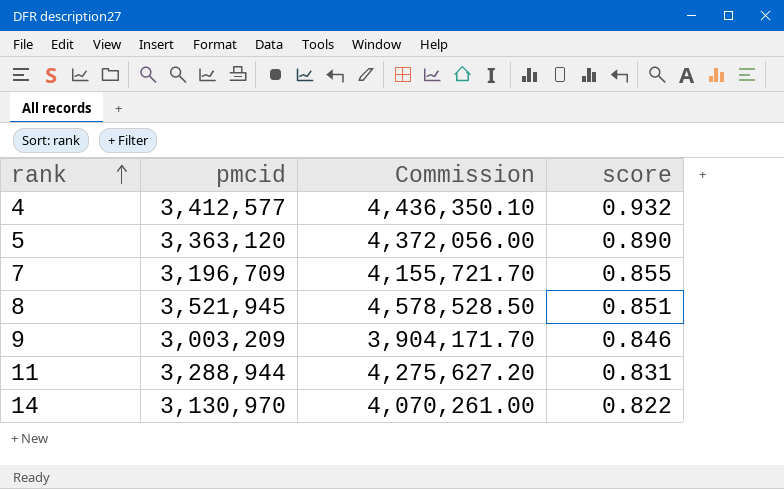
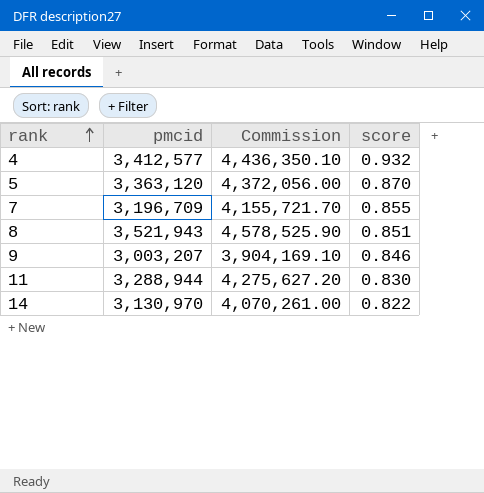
5 | score: 0.890 -> 0.870
8 | pmcid: 3,521,945 -> 3,521,943
8 | Commission: 4,578,528.50 -> 4,578,525.90
9 | pmcid: 3,003,209 -> 3,003,207
9 | Commission: 3,904,171.70 -> 3,904,169.10
11 | score: 0.831 -> 0.830

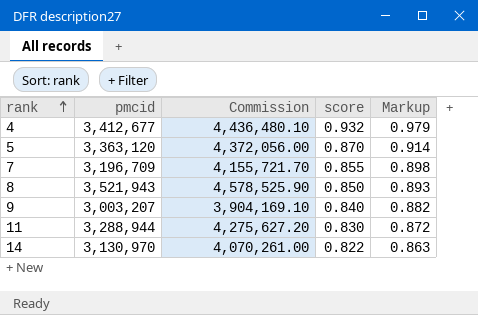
column Markup | formula: none -> [score] * 1.05
4 | pmcid: 3,412,577 -> 3,412,677
4 | Commission: 4,436,350.10 -> 4,436,480.10
8 | score: 0.851 -> 0.850
9 | score: 0.846 -> 0.840

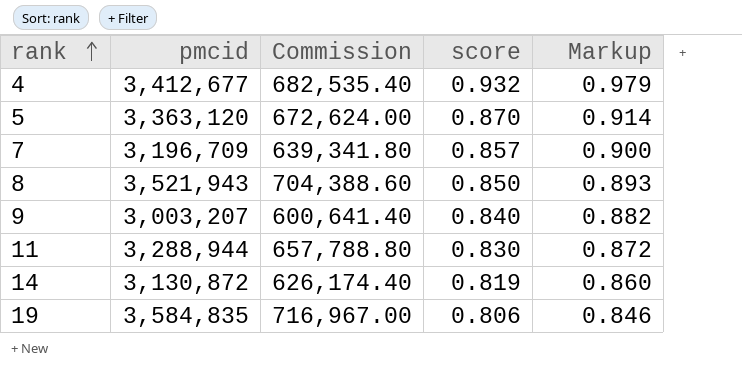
column Commission | formula: [pmcid] * 1.3 -> [pmcid] * 0.2
7 | score: 0.855 -> 0.857
7 | Markup: 0.898 -> 0.900
14 | pmcid: 3,130,970 -> 3,130,872
14 | score: 0.822 -> 0.819
14 | Markup: 0.863 -> 0.860
row 19: none -> 3,584,835 | 716,967.00 | 0.806 | 0.846

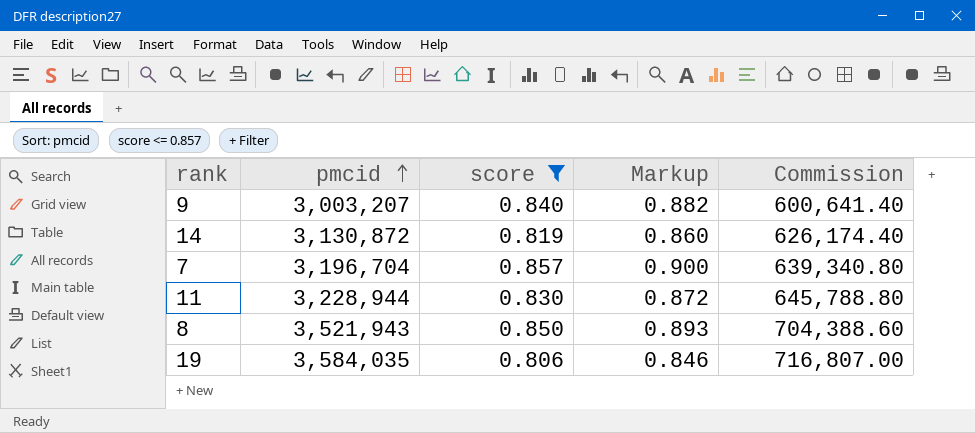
filter: none -> score <= 0.857
row order: rank ascending -> pmcid ascending
column Commission | position: 3 -> 5
7 | pmcid: 3,196,709 -> 3,196,704
7 | Commission: 639,341.80 -> 639,340.80
11 | pmcid: 3,288,944 -> 3,228,944
11 | Commission: 657,788.80 -> 645,788.80
19 | pmcid: 3,584,835 -> 3,584,035
19 | Commission: 716,967.00 -> 716,807.00

